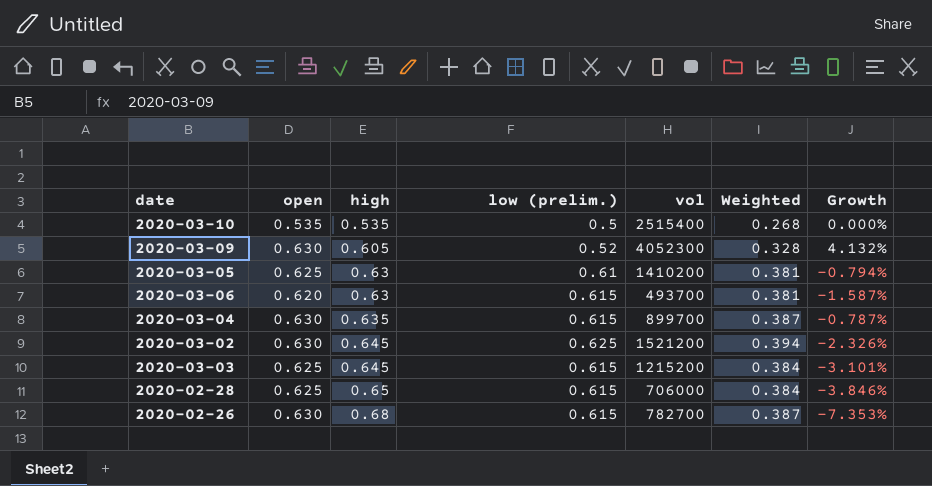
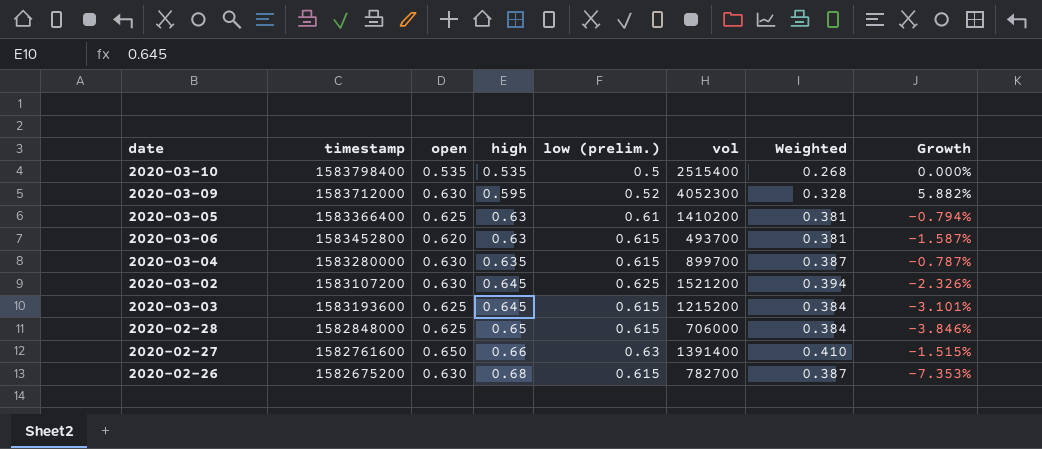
column timestamp | position: none -> 2
2020-03-09 | high: 0.605 -> 0.595
2020-03-09 | Growth: 4.132% -> 5.882%
row 2020-02-27: none -> 1582761600 | 0.650 | 0.66 | 0.63 | 1391400 | 0.410 | -1.515%

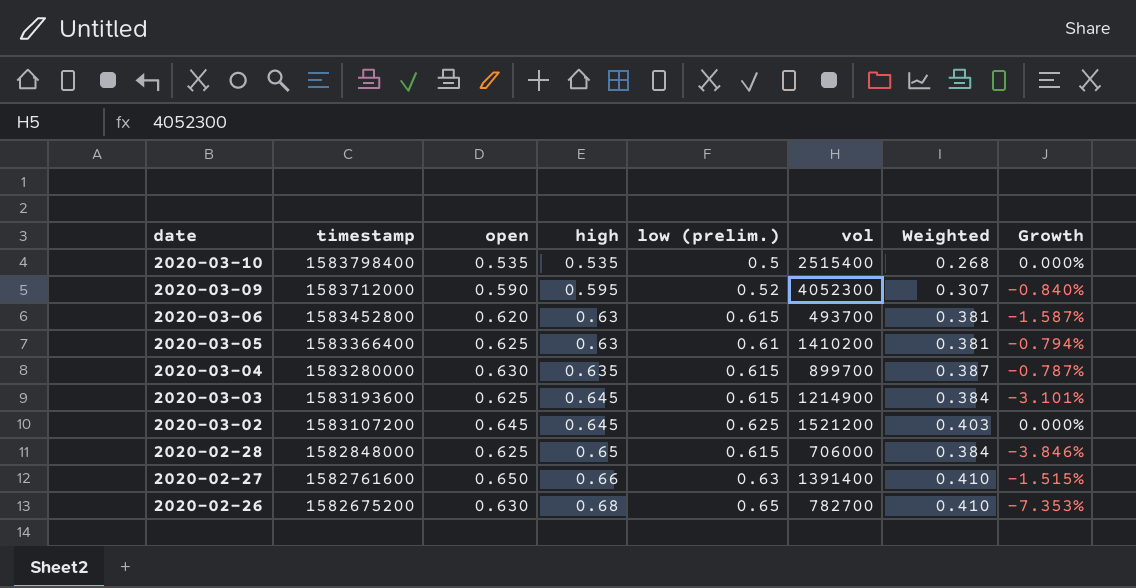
row order: high ascending -> date descending
2020-03-09 | open: 0.630 -> 0.590
2020-03-09 | Weighted: 0.328 -> 0.307
2020-03-09 | Growth: 5.882% -> -0.840%
2020-03-03 | vol: 1215200 -> 1214900
2020-03-02 | open: 0.630 -> 0.645
2020-03-02 | Weighted: 0.394 -> 0.403
2020-03-02 | Growth: -2.326% -> 0.000%
2020-02-26 | low (prelim.): 0.615 -> 0.65
2020-02-26 | Weighted: 0.387 -> 0.410

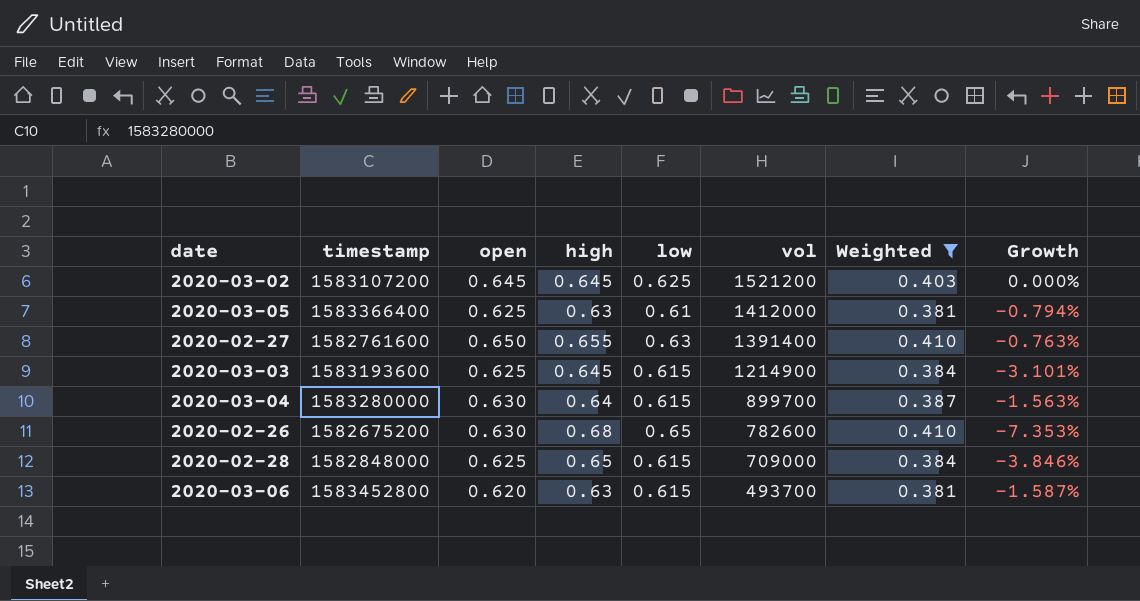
filter: none -> Weighted >= 0.381
row order: date descending -> vol descending
column name: low (prelim.) -> low
2020-03-05 | vol: 1410200 -> 1412000
2020-02-27 | high: 0.66 -> 0.655
2020-02-27 | Growth: -1.515% -> -0.763%
2020-03-04 | high: 0.635 -> 0.64
2020-03-04 | Growth: -0.787% -> -1.563%
2020-02-26 | vol: 782700 -> 782600
2020-02-28 | vol: 706000 -> 709000

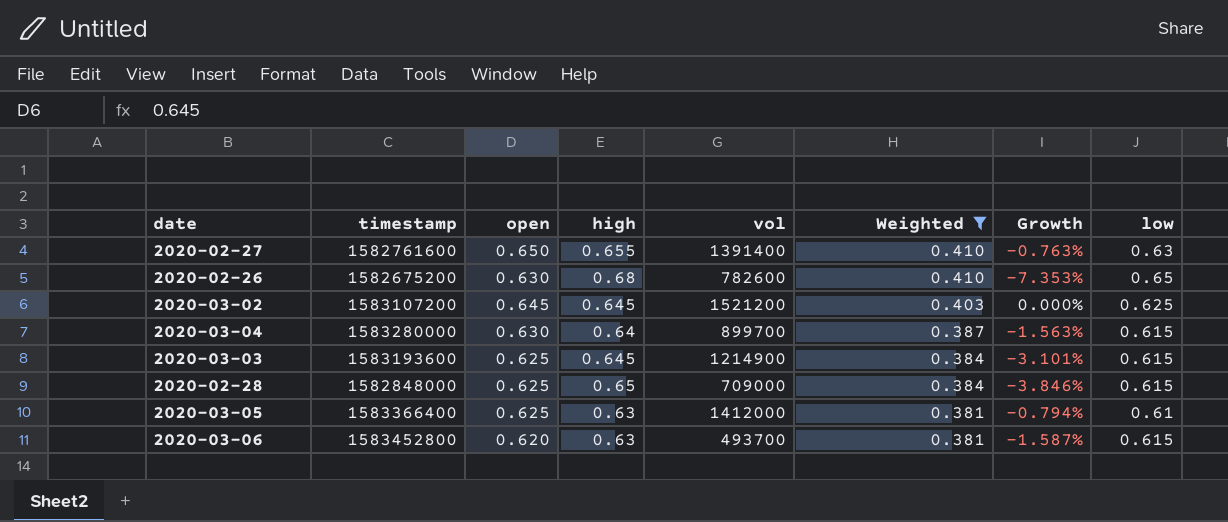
row order: vol descending -> Weighted descending
column low | position: 5 -> 8

